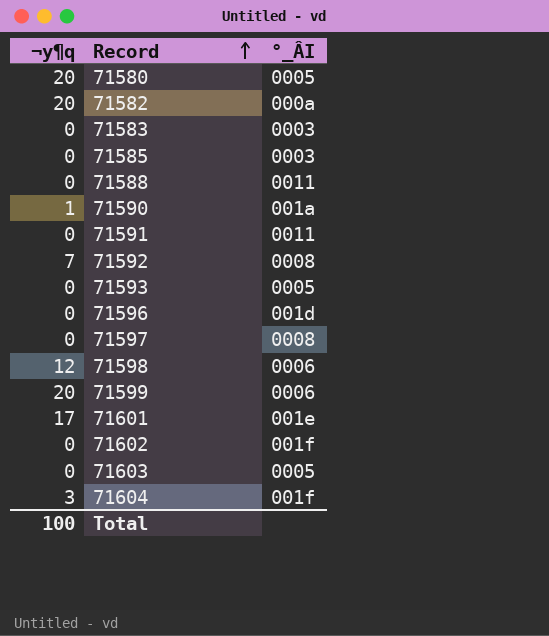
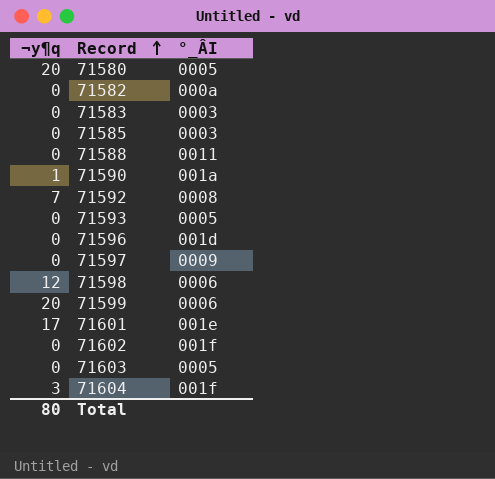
row 71591: 0 | 0011 -> none
71582 | ¬y¶q: 20 -> 0
71597 | °_ÂI: 0008 -> 0009
Total | ¬y¶q: 100 -> 80

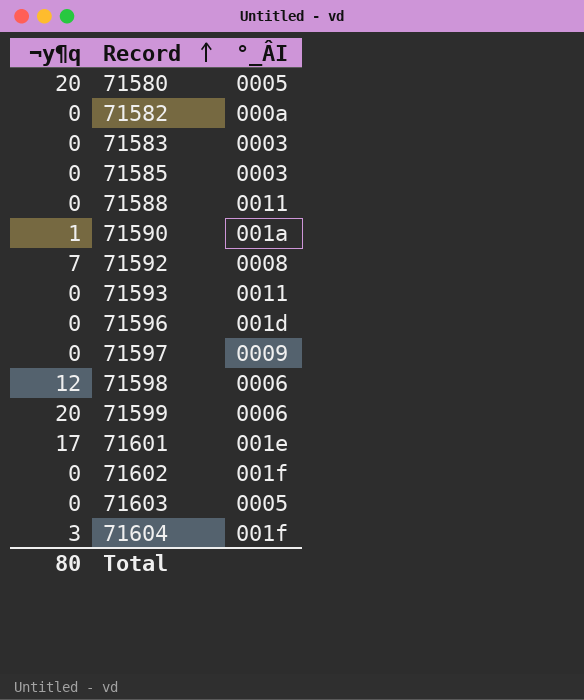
71593 | °_ÂI: 0005 -> 0011

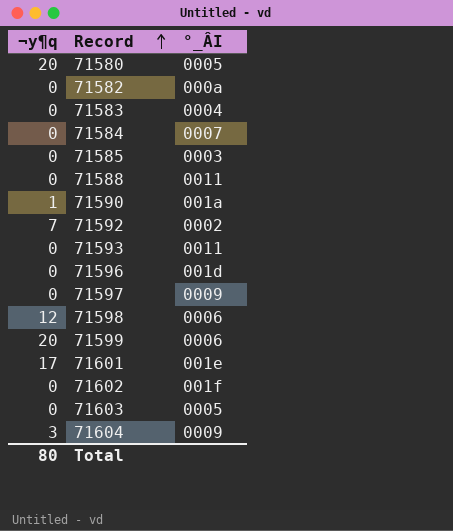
71583 | °_ÂI: 0003 -> 0004
row 71584: none -> 0 | 0007
71592 | °_ÂI: 0008 -> 0002
71604 | °_ÂI: 001f -> 0009

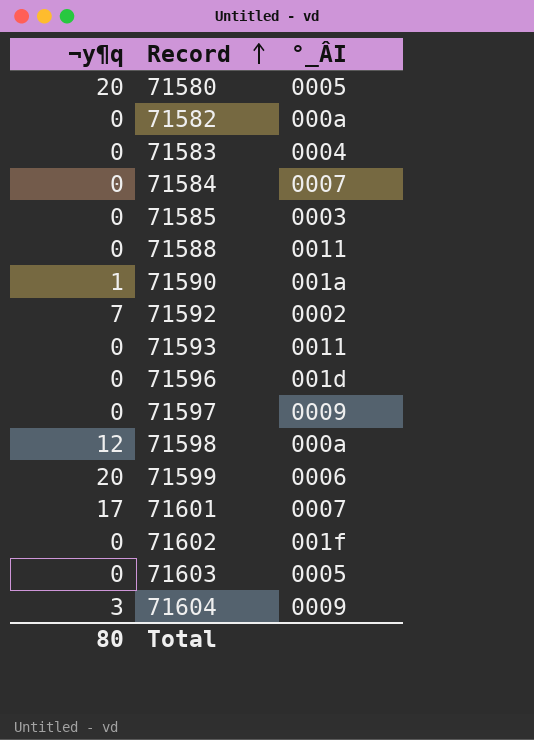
71598 | °_ÂI: 0006 -> 000a
71601 | °_ÂI: 001e -> 0007

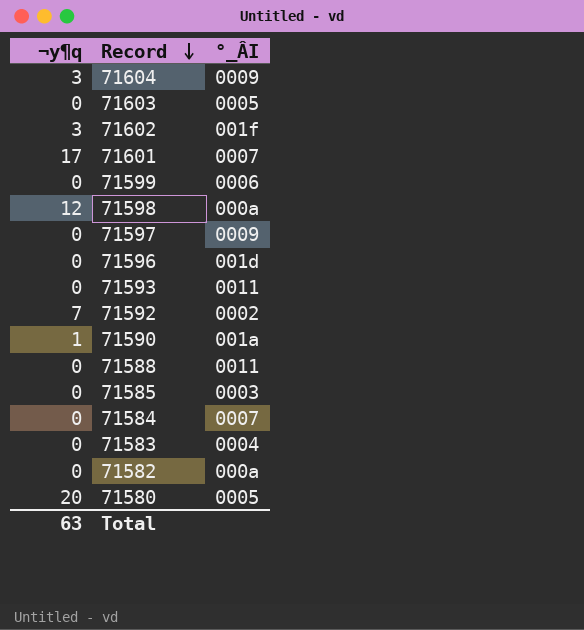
row order: Record ascending -> Record descending
71602 | ¬y¶q: 0 -> 3
71599 | ¬y¶q: 20 -> 0
Total | ¬y¶q: 80 -> 63

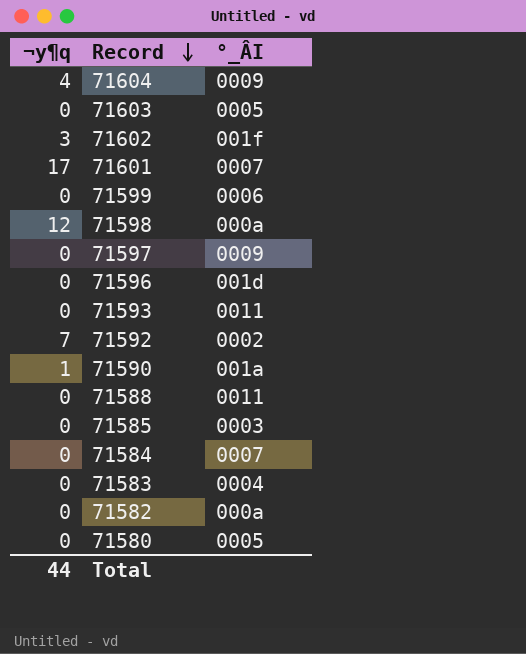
71604 | ¬y¶q: 3 -> 4
71580 | ¬y¶q: 20 -> 0
Total | ¬y¶q: 63 -> 44

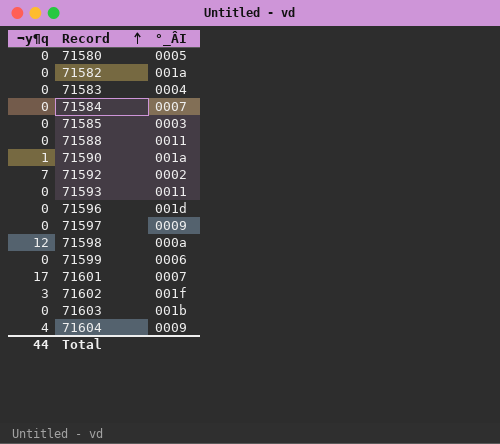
row order: Record descending -> Record ascending
71582 | °_ÂI: 000a -> 001a
71603 | °_ÂI: 0005 -> 001b

